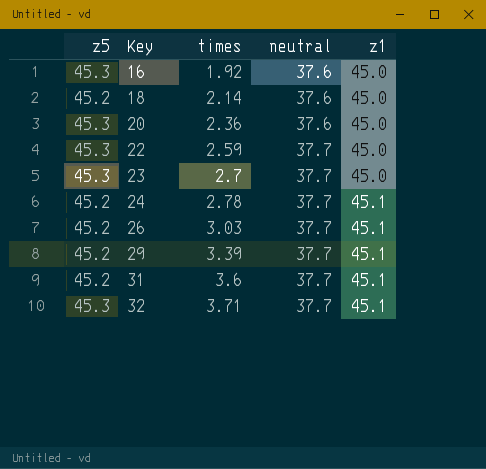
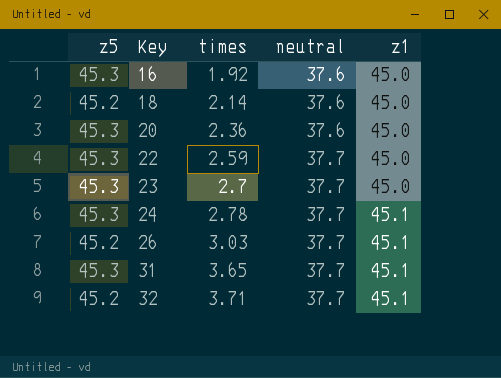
row 29: 45.2 | 3.39 | 37.7 | 45.1 -> none
24 | z5: 45.2 -> 45.3
31 | z5: 45.2 -> 45.3
31 | times: 3.6 -> 3.65
32 | z5: 45.3 -> 45.2

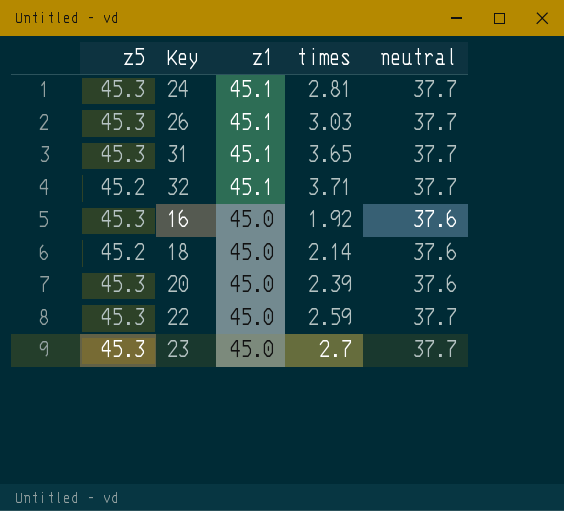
row order: Key ascending -> z1 descending
column z1 | position: 5 -> 3
24 | times: 2.78 -> 2.81
26 | z5: 45.2 -> 45.3
20 | times: 2.36 -> 2.39

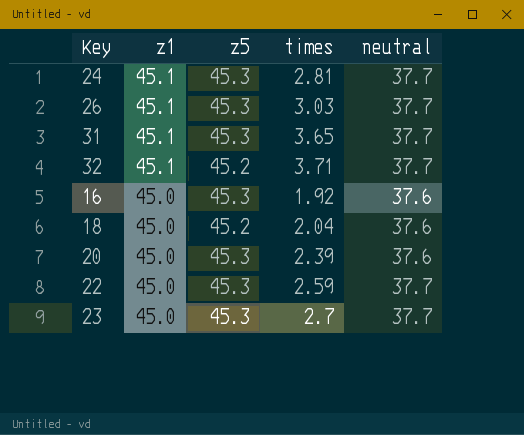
column z5 | position: 1 -> 3
18 | times: 2.14 -> 2.04

